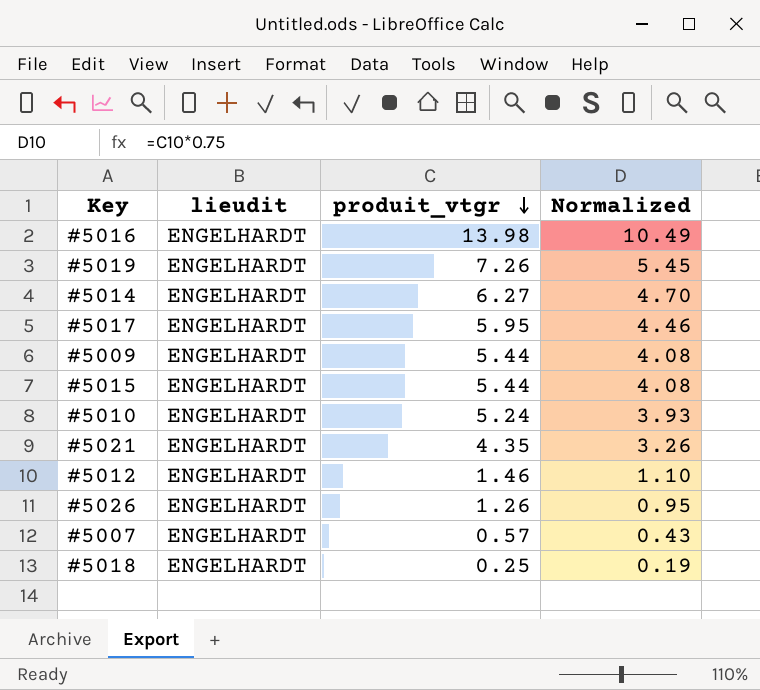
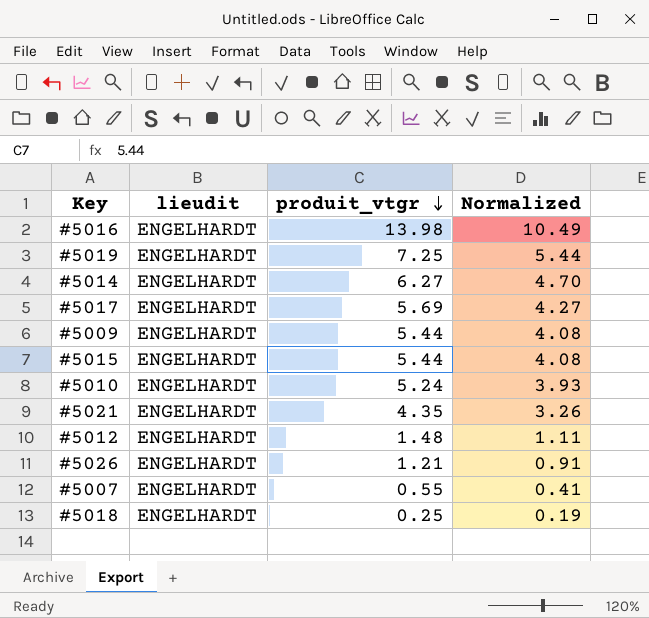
#5019 | produit_vtgr: 7.26 -> 7.25
#5019 | Normalized: 5.45 -> 5.44
#5017 | produit_vtgr: 5.95 -> 5.69
#5017 | Normalized: 4.46 -> 4.27
#5012 | produit_vtgr: 1.46 -> 1.48
#5012 | Normalized: 1.10 -> 1.11
#5026 | produit_vtgr: 1.26 -> 1.21
#5026 | Normalized: 0.95 -> 0.91
#5007 | produit_vtgr: 0.57 -> 0.55
#5007 | Normalized: 0.43 -> 0.41

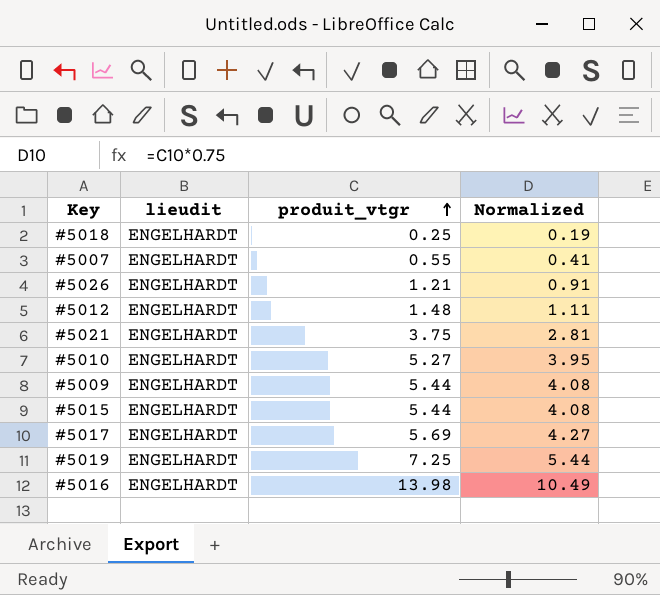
row order: produit_vtgr descending -> produit_vtgr ascending
row #5014: ENGELHARDT | 6.27 | 4.70 -> none
#5021 | produit_vtgr: 4.35 -> 3.75
#5021 | Normalized: 3.26 -> 2.81
#5010 | produit_vtgr: 5.24 -> 5.27
#5010 | Normalized: 3.93 -> 3.95

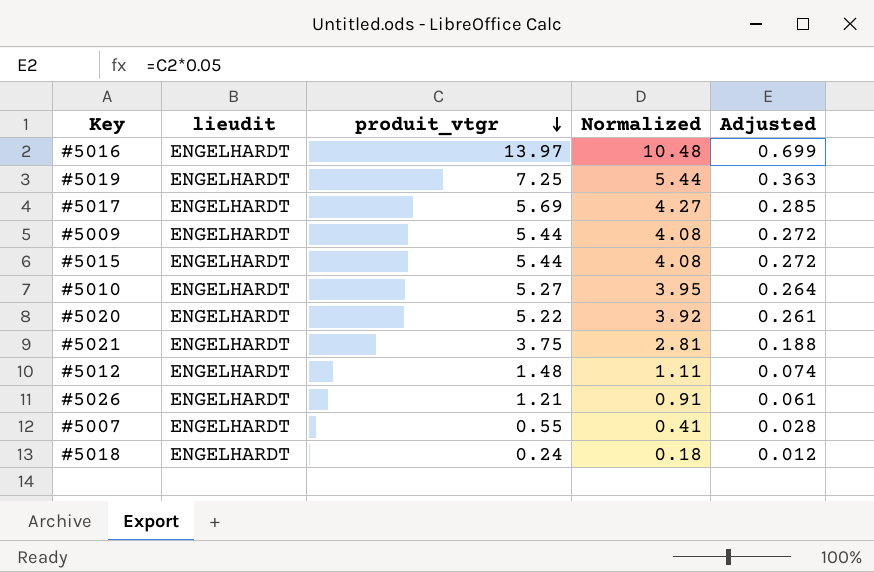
row order: produit_vtgr ascending -> produit_vtgr descending
column Adjusted | formula: none -> [produit_vtgr] * 0.05
#5016 | produit_vtgr: 13.98 -> 13.97
#5016 | Normalized: 10.49 -> 10.48
row #5020: none -> ENGELHARDT | 5.22 | 3.92 | 0.261
#5018 | produit_vtgr: 0.25 -> 0.24
#5018 | Normalized: 0.19 -> 0.18

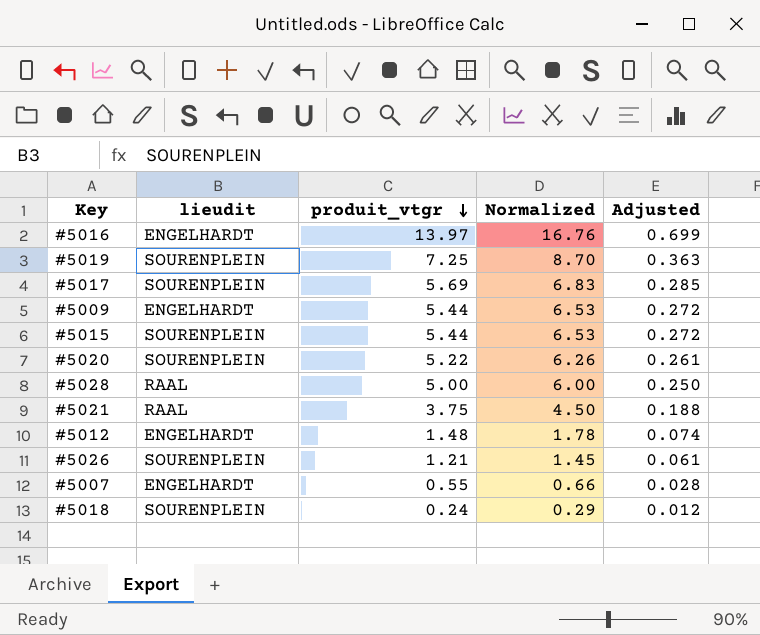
column Normalized | formula: [produit_vtgr] * 0.75 -> [produit_vtgr] * 1.2
row #5010: ENGELHARDT | 5.27 | 3.95 | 0.264 -> none
#5019 | lieudit: ENGELHARDT -> SOURENPLEIN
#5017 | lieudit: ENGELHARDT -> SOURENPLEIN
#5015 | lieudit: ENGELHARDT -> SOURENPLEIN
#5020 | lieudit: ENGELHARDT -> SOURENPLEIN
row #5028: none -> RAAL | 5.00 | 6.00 | 0.250
#5021 | lieudit: ENGELHARDT -> RAAL
#5026 | lieudit: ENGELHARDT -> SOURENPLEIN
#5018 | lieudit: ENGELHARDT -> SOURENPLEIN

